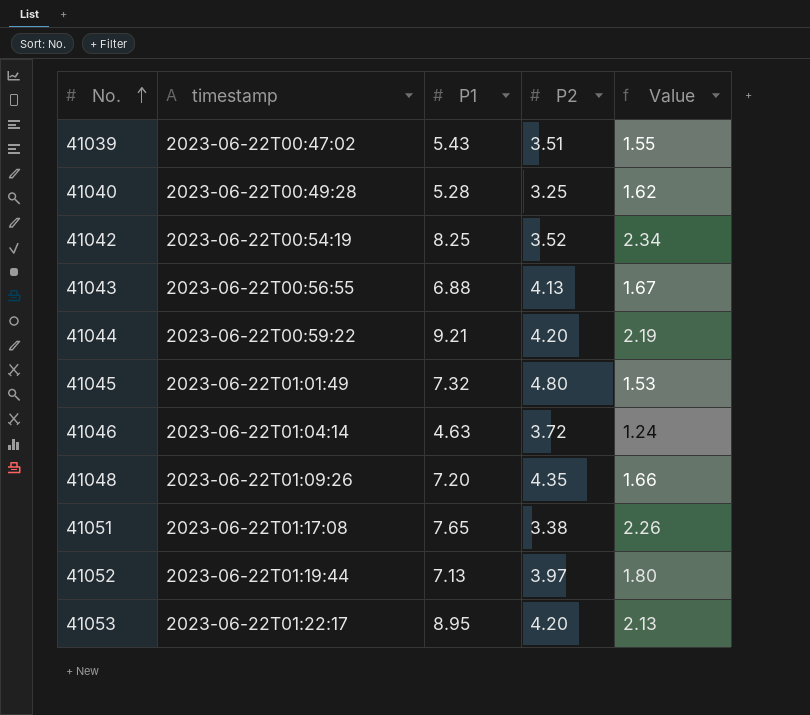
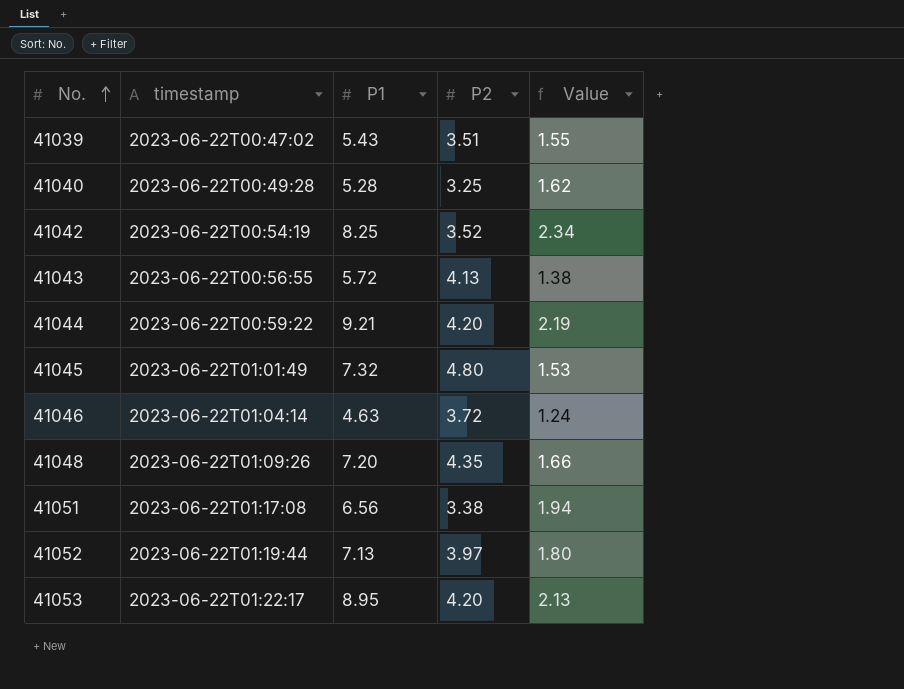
41043 | P1: 6.88 -> 5.72
41043 | Value: 1.67 -> 1.38
41051 | P1: 7.65 -> 6.56
41051 | Value: 2.26 -> 1.94

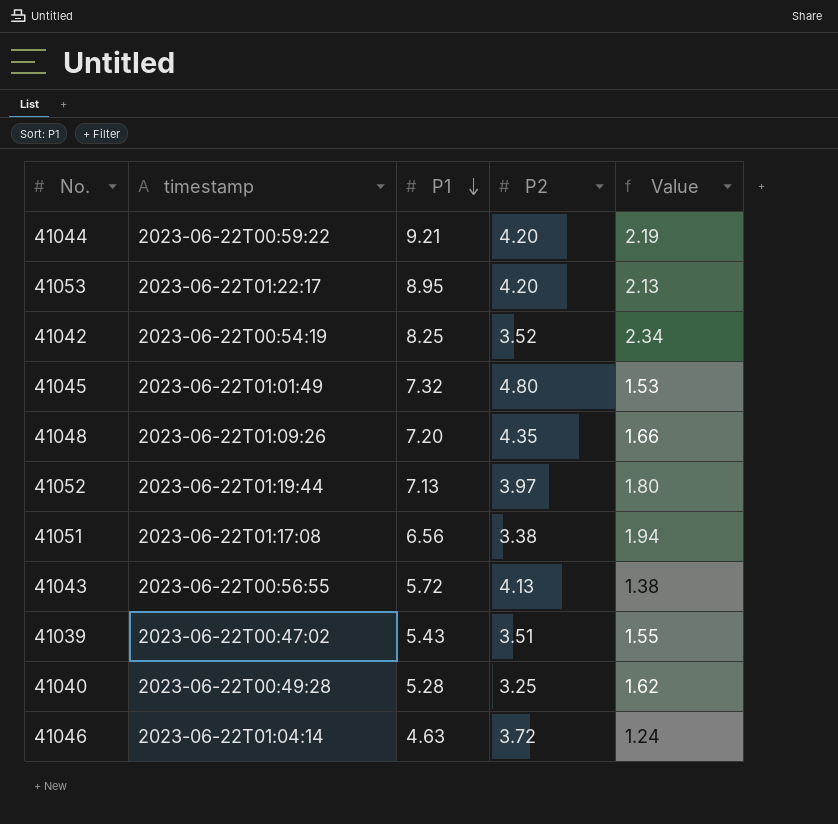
row order: No. ascending -> P1 descending

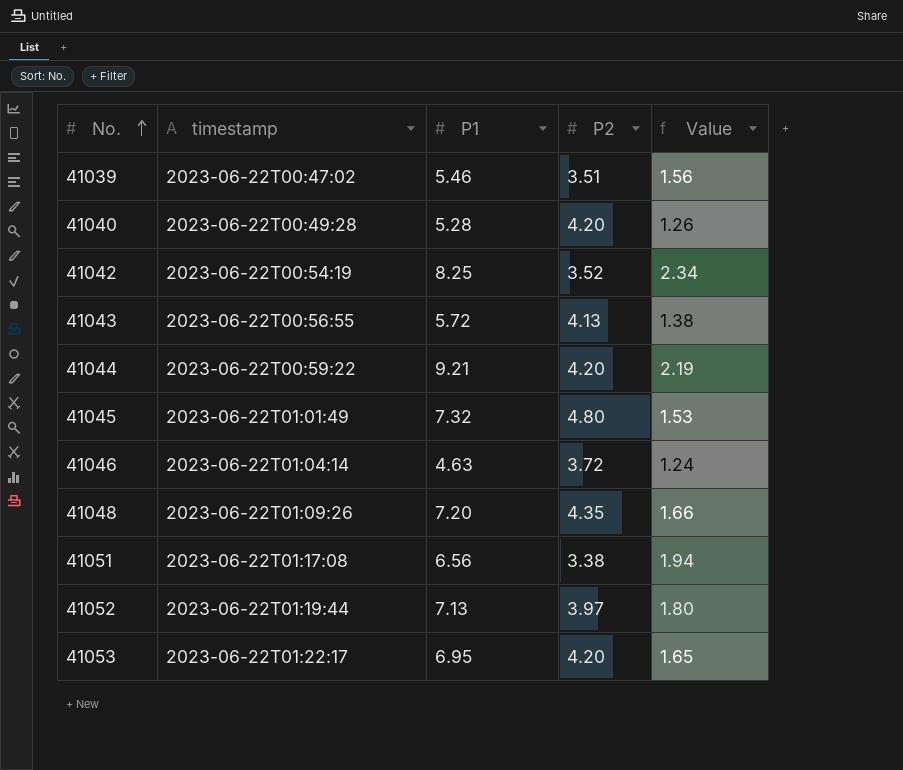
row order: P1 descending -> No. ascending
41039 | P1: 5.43 -> 5.46
41039 | Value: 1.55 -> 1.56
41040 | P2: 3.25 -> 4.20
41040 | Value: 1.62 -> 1.26
41053 | P1: 8.95 -> 6.95
41053 | Value: 2.13 -> 1.65

